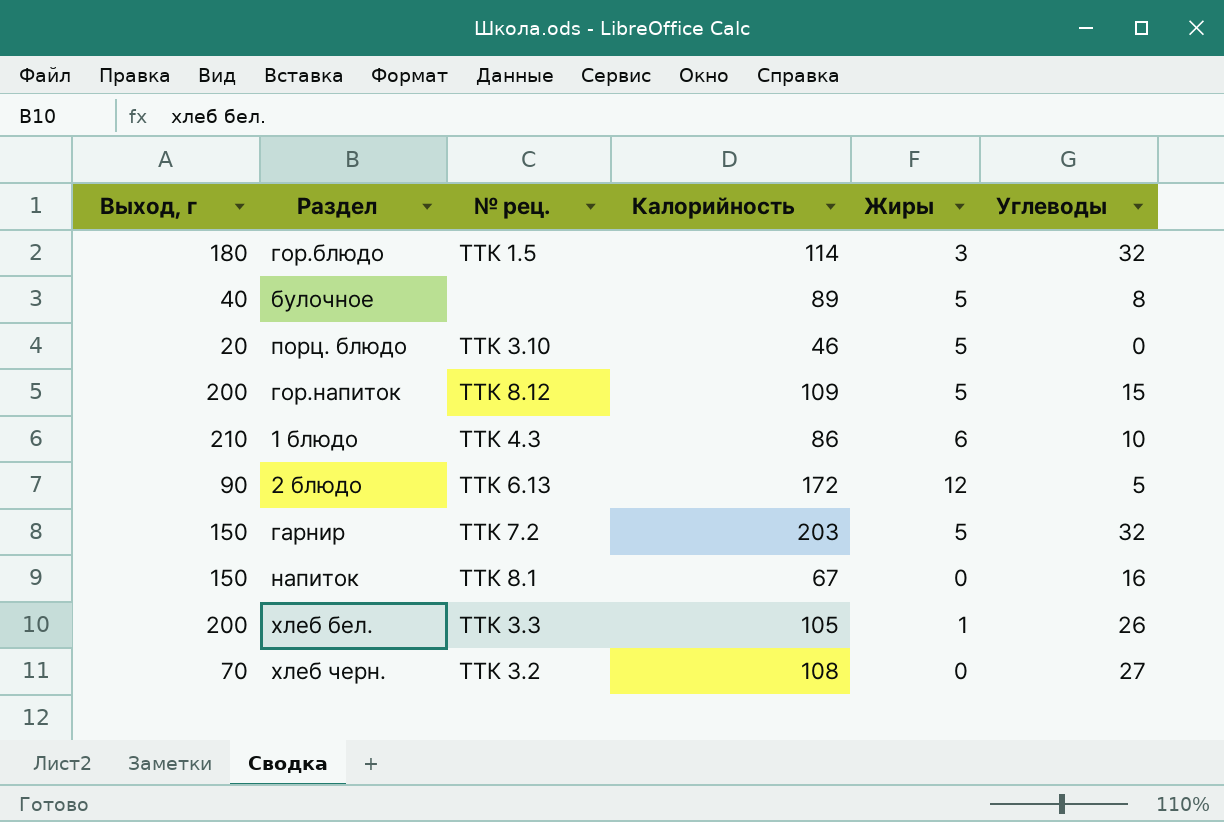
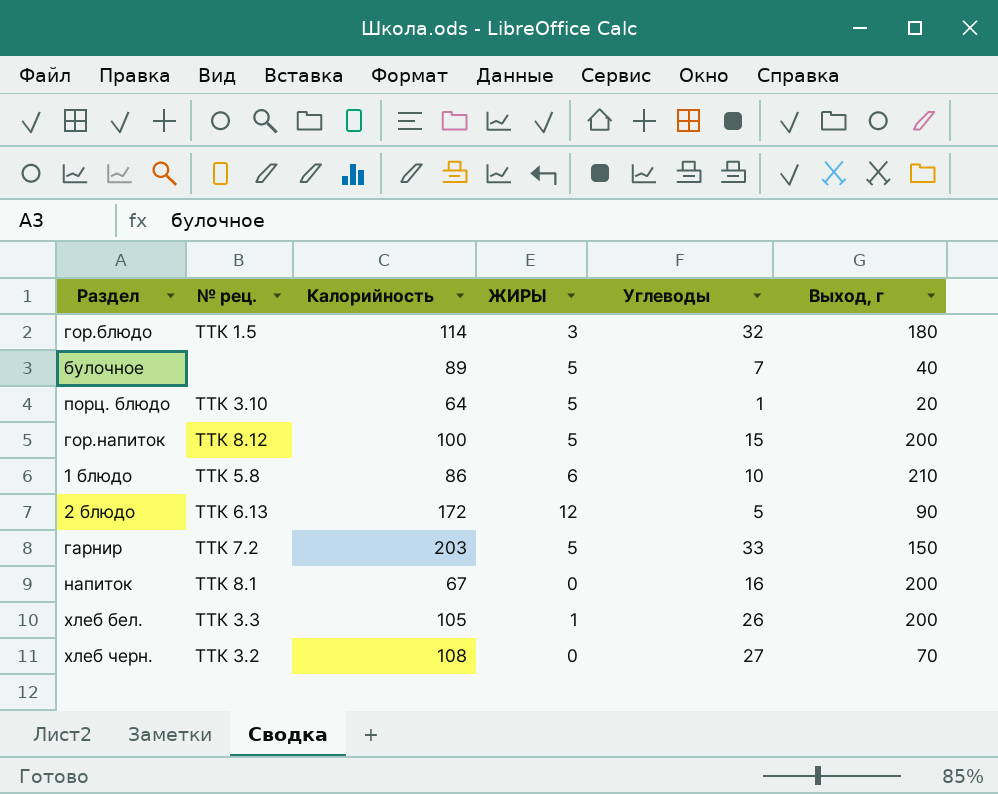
column name: Жиры -> ЖИРЫ
column Выход, г | position: 1 -> 6
булочное | Углеводы: 8 -> 7
порц. блюдо | Калорийность: 46 -> 64
порц. блюдо | Углеводы: 0 -> 1
гор.напиток | Калорийность: 109 -> 100
1 блюдо | № рец.: ТТК 4.3 -> ТТК 5.8
гарнир | Углеводы: 32 -> 33
напиток | Выход, г: 150 -> 200

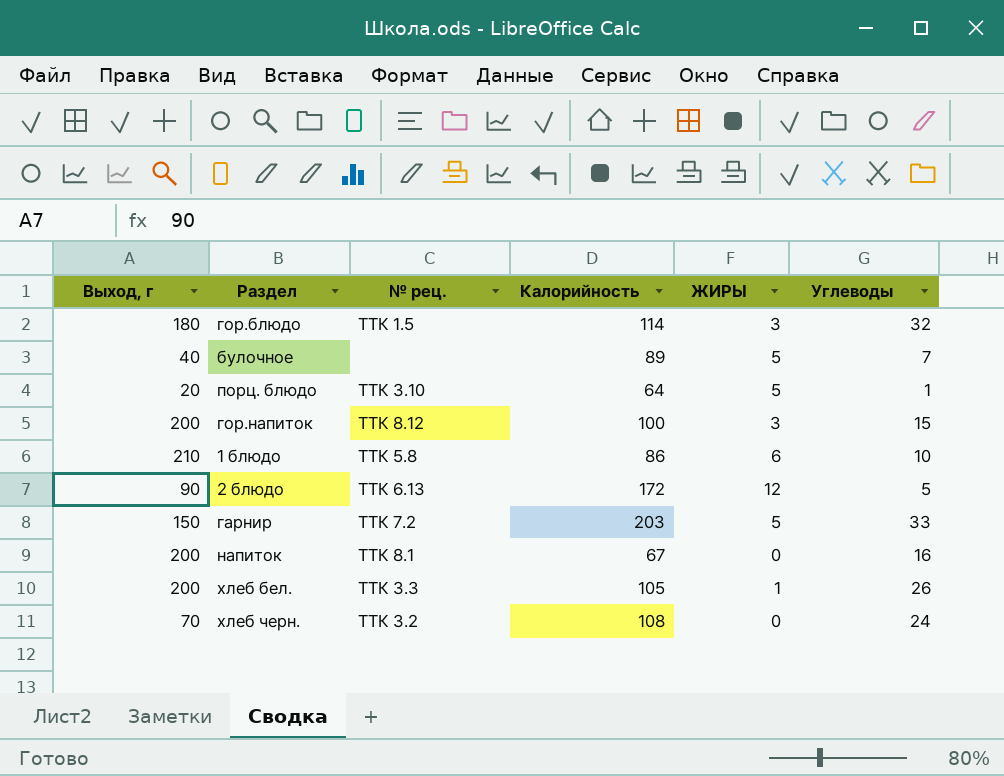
column Выход, г | position: 6 -> 1
гор.напиток | ЖИРЫ: 5 -> 3
хлеб черн. | Углеводы: 27 -> 24

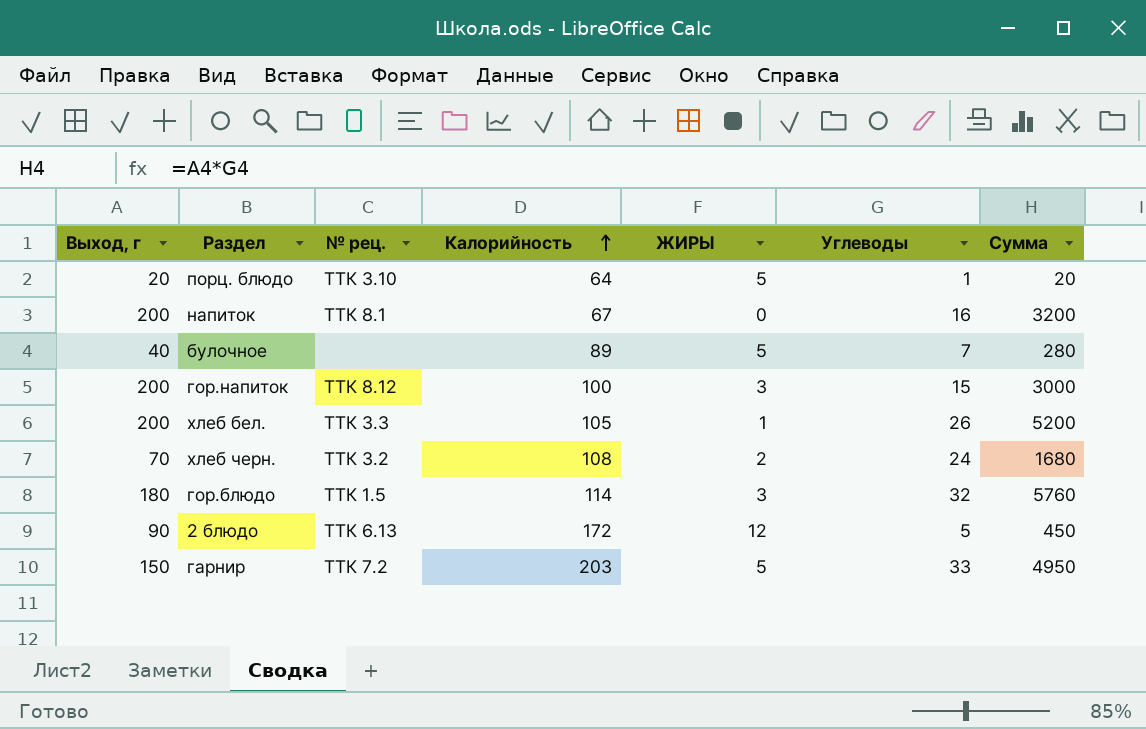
row order: none -> Калорийность ascending
column Сумма | formula: none -> [Выход, г] * [Углеводы]
row 1 блюдо: 210 | ТТК 5.8 | 86 | 6 | 10 -> none
хлеб черн. | ЖИРЫ: 0 -> 2

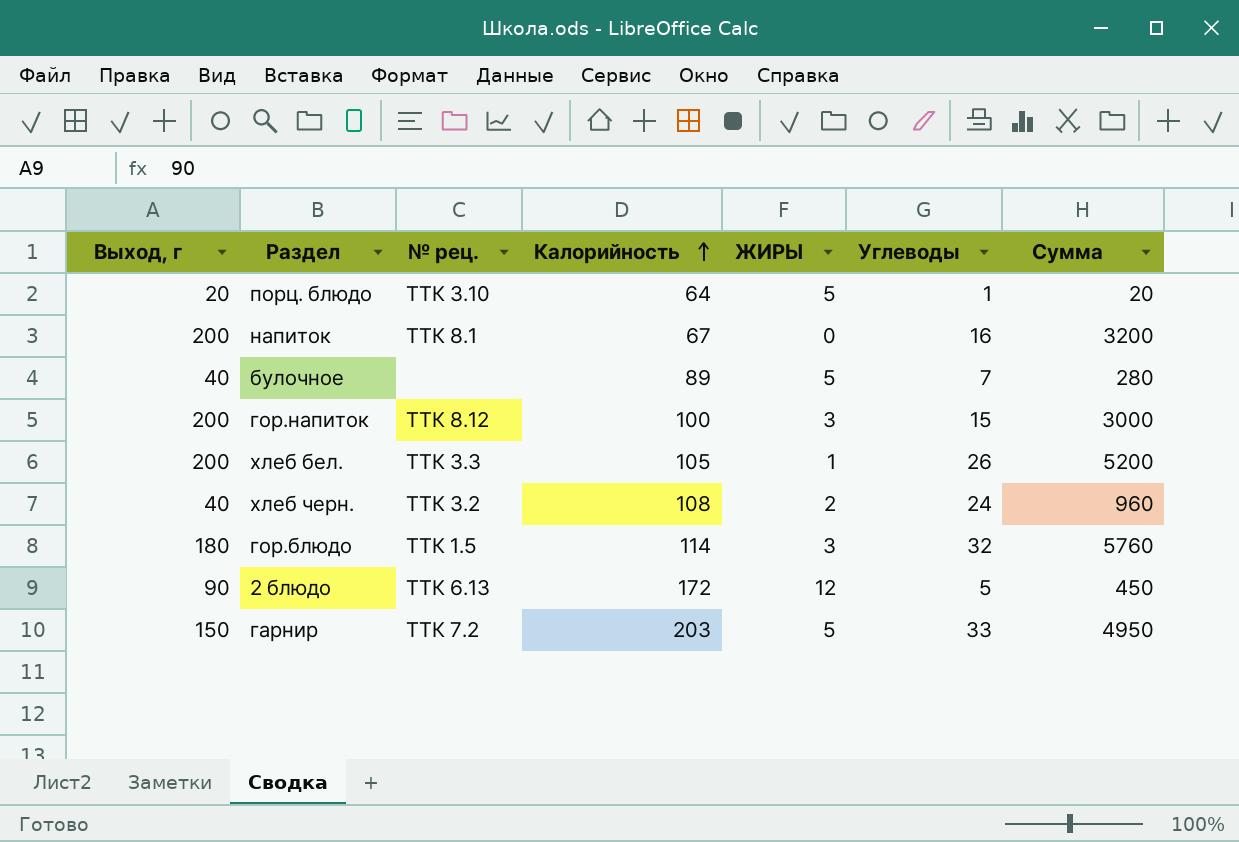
хлеб черн. | Выход, г: 70 -> 40
хлеб черн. | Сумма: 1680 -> 960

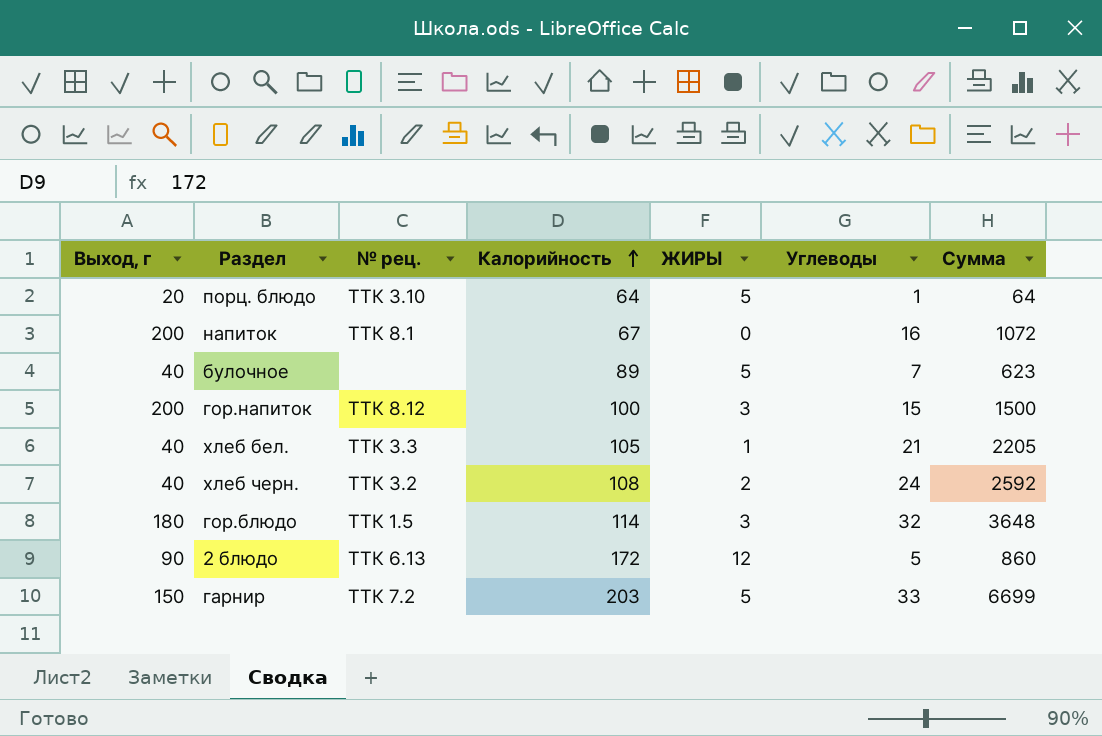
column Сумма | formula: [Выход, г] * [Углеводы] -> [Калорийность] * [Углеводы]
хлеб бел. | Выход, г: 200 -> 40
хлеб бел. | Углеводы: 26 -> 21

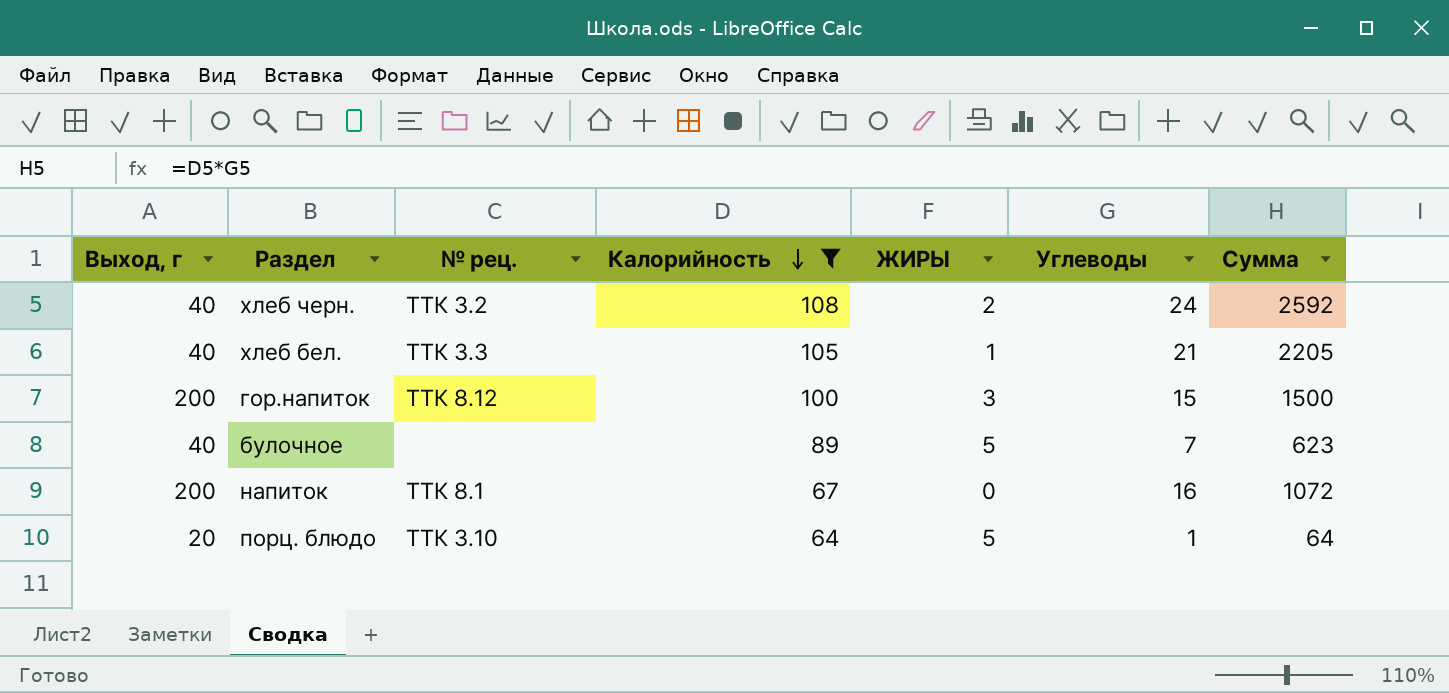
filter: none -> Калорийность <= 108
row order: Калорийность ascending -> Калорийность descending

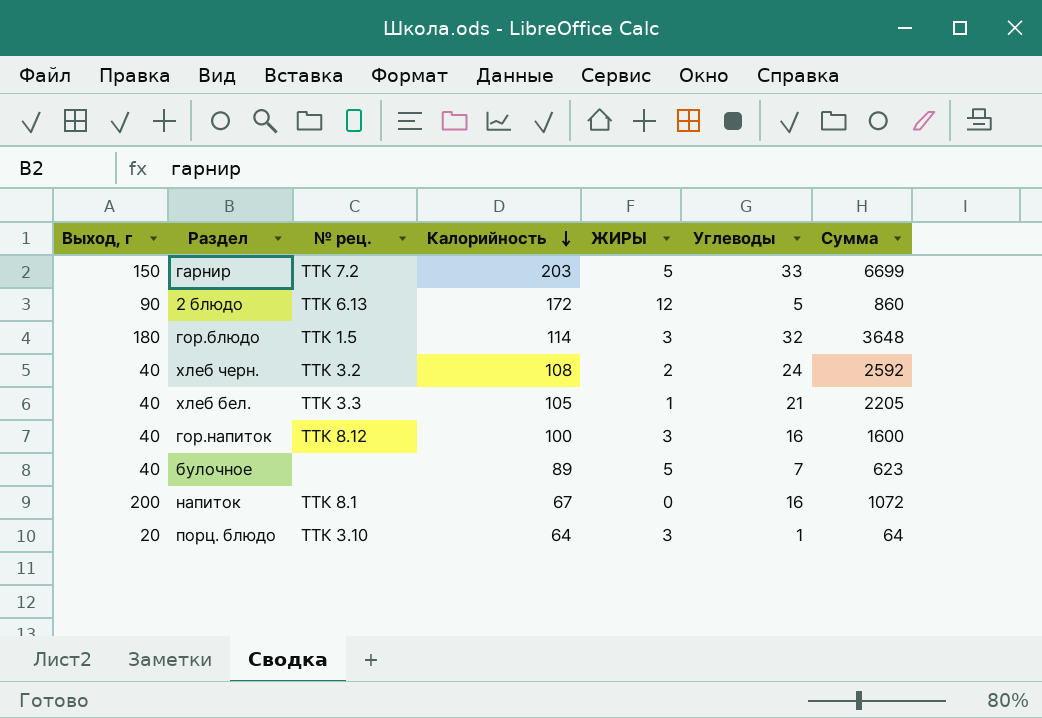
filter: Калорийность <= 108 -> none
гор.напиток | Выход, г: 200 -> 40
гор.напиток | Углеводы: 15 -> 16
гор.напиток | Сумма: 1500 -> 1600
порц. блюдо | ЖИРЫ: 5 -> 3

